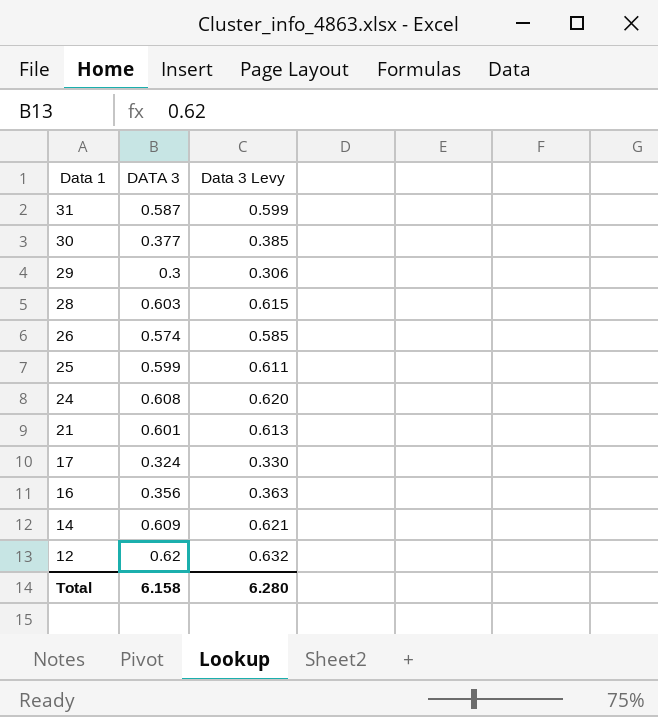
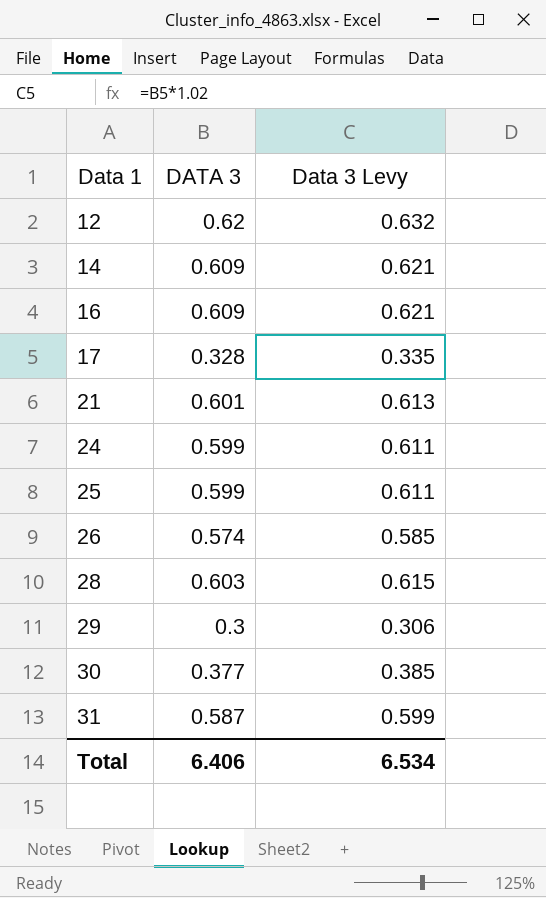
row order: Data 1 descending -> Data 1 ascending
16 | DATA 3: 0.356 -> 0.609
16 | Data 3 Levy: 0.363 -> 0.621
17 | DATA 3: 0.324 -> 0.328
17 | Data 3 Levy: 0.330 -> 0.335
24 | DATA 3: 0.608 -> 0.599
24 | Data 3 Levy: 0.620 -> 0.611
Total | DATA 3: 6.158 -> 6.406
Total | Data 3 Levy: 6.280 -> 6.534

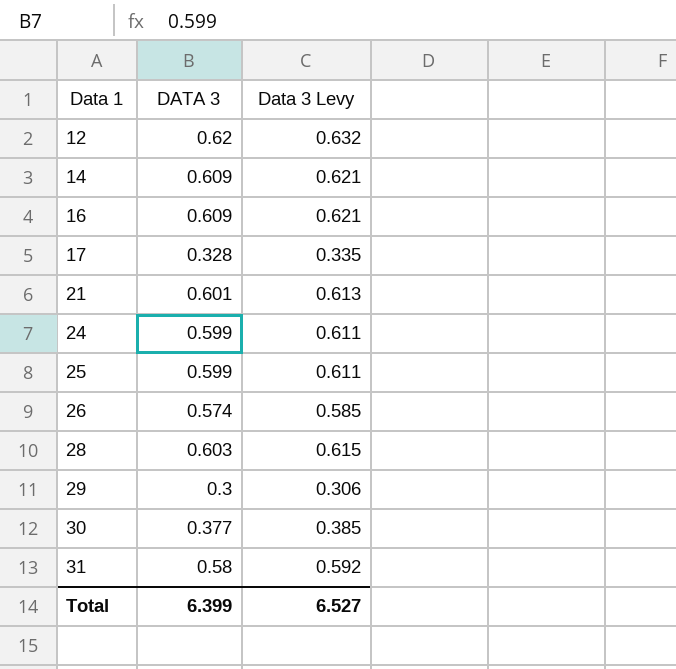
31 | DATA 3: 0.587 -> 0.58
31 | Data 3 Levy: 0.599 -> 0.592
Total | DATA 3: 6.406 -> 6.399
Total | Data 3 Levy: 6.534 -> 6.527

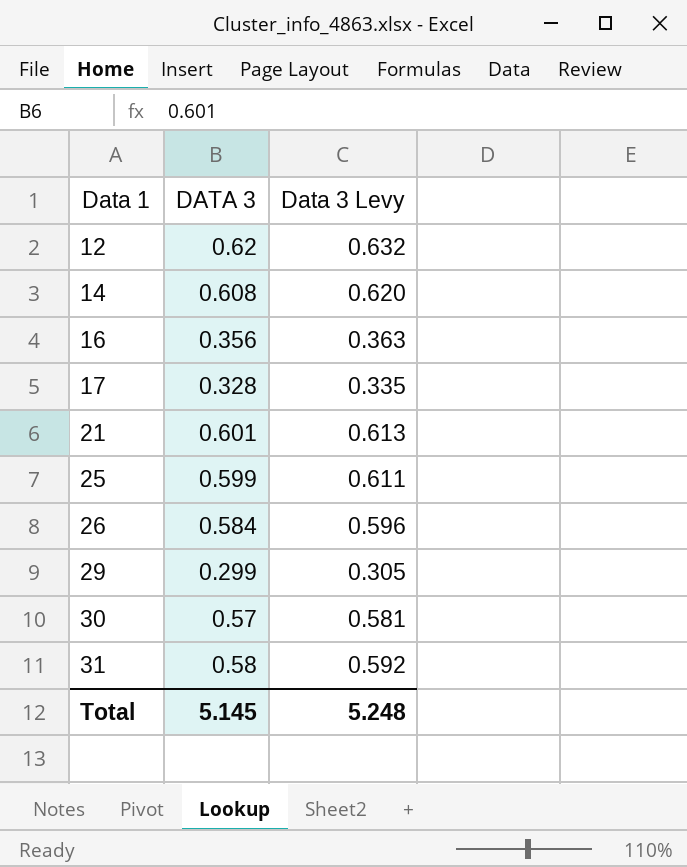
row 24: 0.599 | 0.611 -> none
row 28: 0.603 | 0.615 -> none
14 | DATA 3: 0.609 -> 0.608
14 | Data 3 Levy: 0.621 -> 0.620
16 | DATA 3: 0.609 -> 0.356
16 | Data 3 Levy: 0.621 -> 0.363
26 | DATA 3: 0.574 -> 0.584
26 | Data 3 Levy: 0.585 -> 0.596
29 | DATA 3: 0.3 -> 0.299
29 | Data 3 Levy: 0.306 -> 0.305
30 | DATA 3: 0.377 -> 0.57
30 | Data 3 Levy: 0.385 -> 0.581
Total | DATA 3: 6.399 -> 5.145
Total | Data 3 Levy: 6.527 -> 5.248

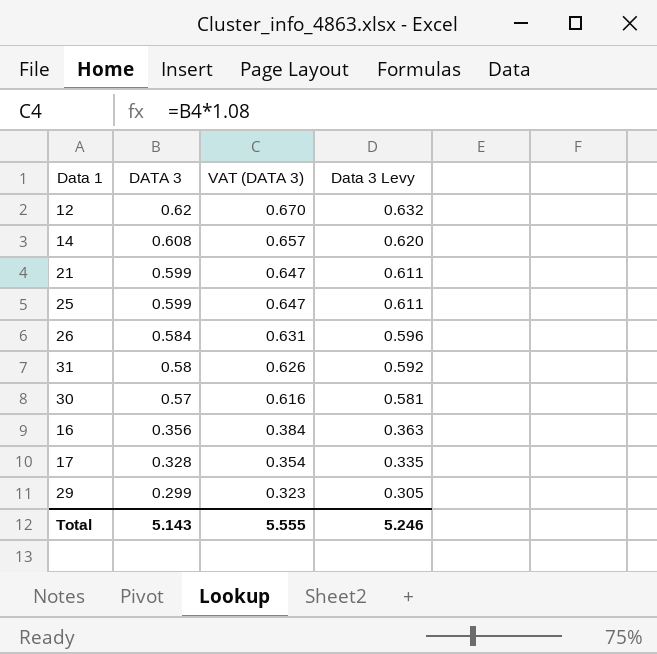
row order: Data 1 ascending -> DATA 3 descending
column VAT (DATA 3) | formula: none -> [DATA 3] * 1.08
21 | DATA 3: 0.601 -> 0.599
21 | Data 3 Levy: 0.613 -> 0.611
Total | DATA 3: 5.145 -> 5.143
Total | Data 3 Levy: 5.248 -> 5.246

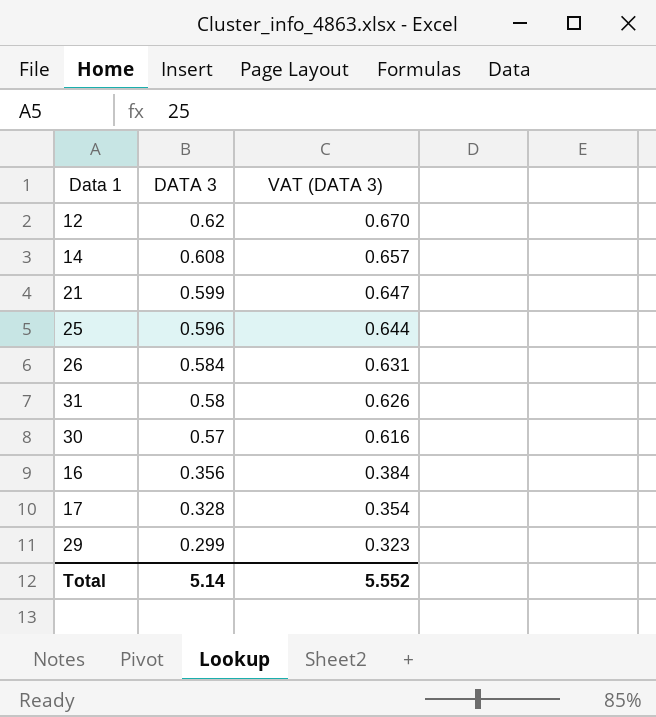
column Data 3 Levy | formula: [DATA 3] * 1.02 -> none
25 | DATA 3: 0.599 -> 0.596
25 | VAT (DATA 3): 0.647 -> 0.644
Total | DATA 3: 5.143 -> 5.14
Total | VAT (DATA 3): 5.555 -> 5.552

